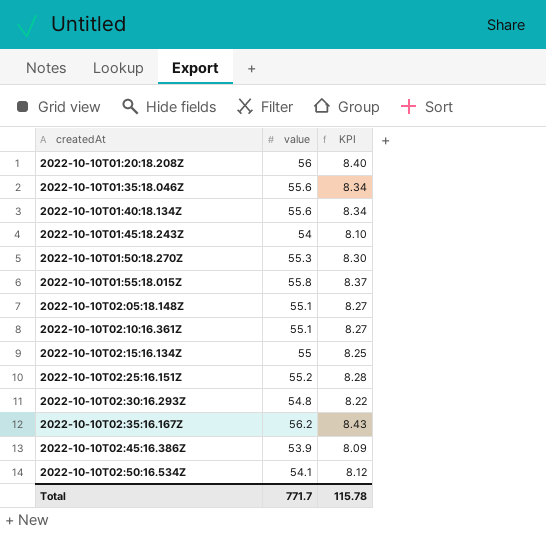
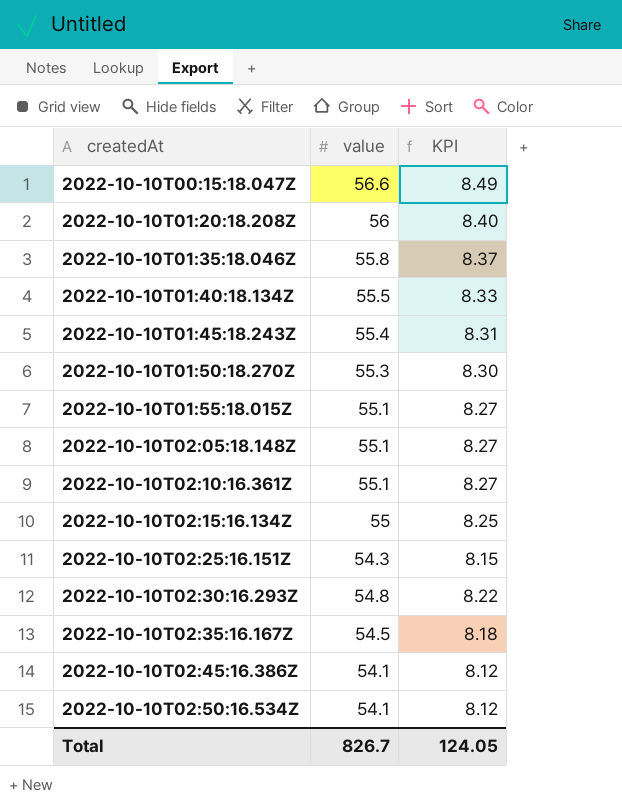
row 2022-10-10T00:15:18.047Z: none -> 56.6 | 8.49
2022-10-10T01:35:18.046Z | value: 55.6 -> 55.8
2022-10-10T01:35:18.046Z | KPI: 8.34 -> 8.37
2022-10-10T01:40:18.134Z | value: 55.6 -> 55.5
2022-10-10T01:40:18.134Z | KPI: 8.34 -> 8.33
2022-10-10T01:45:18.243Z | value: 54 -> 55.4
2022-10-10T01:45:18.243Z | KPI: 8.10 -> 8.31
2022-10-10T01:55:18.015Z | value: 55.8 -> 55.1
2022-10-10T01:55:18.015Z | KPI: 8.37 -> 8.27
2022-10-10T02:25:16.151Z | value: 55.2 -> 54.3
2022-10-10T02:25:16.151Z | KPI: 8.28 -> 8.15
2022-10-10T02:35:16.167Z | value: 56.2 -> 54.5
2022-10-10T02:35:16.167Z | KPI: 8.43 -> 8.18
2022-10-10T02:45:16.386Z | value: 53.9 -> 54.1
2022-10-10T02:45:16.386Z | KPI: 8.09 -> 8.12
Total | value: 771.7 -> 826.7
Total | KPI: 115.78 -> 124.05

